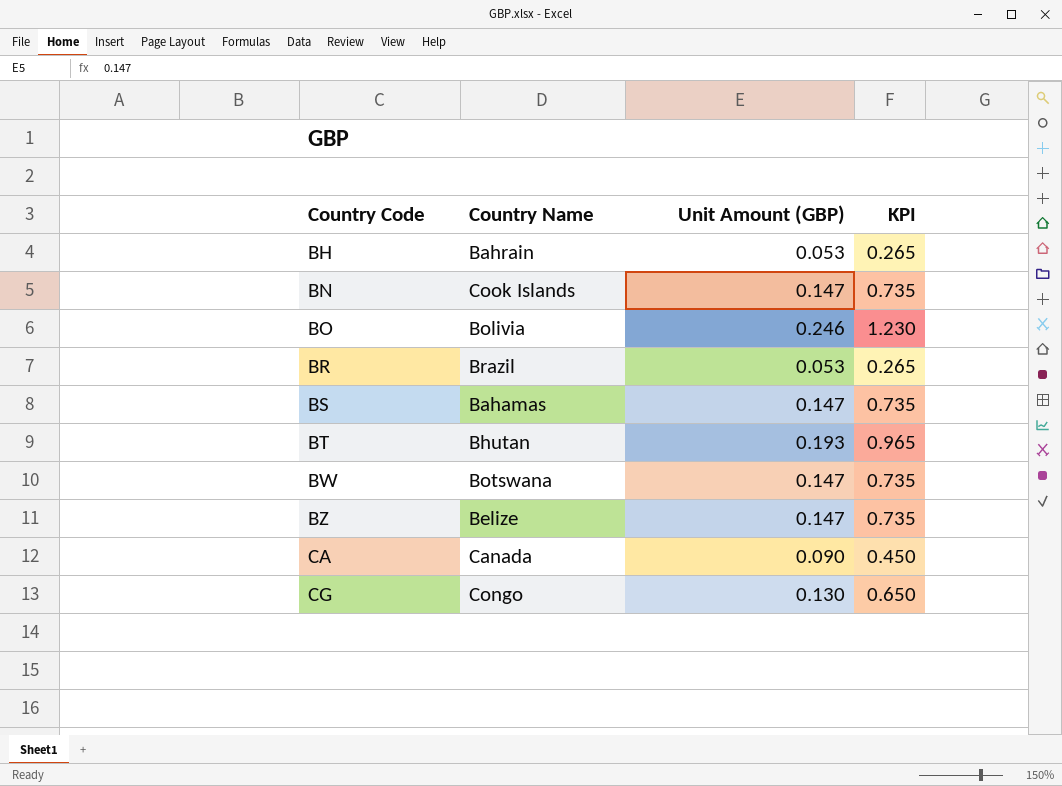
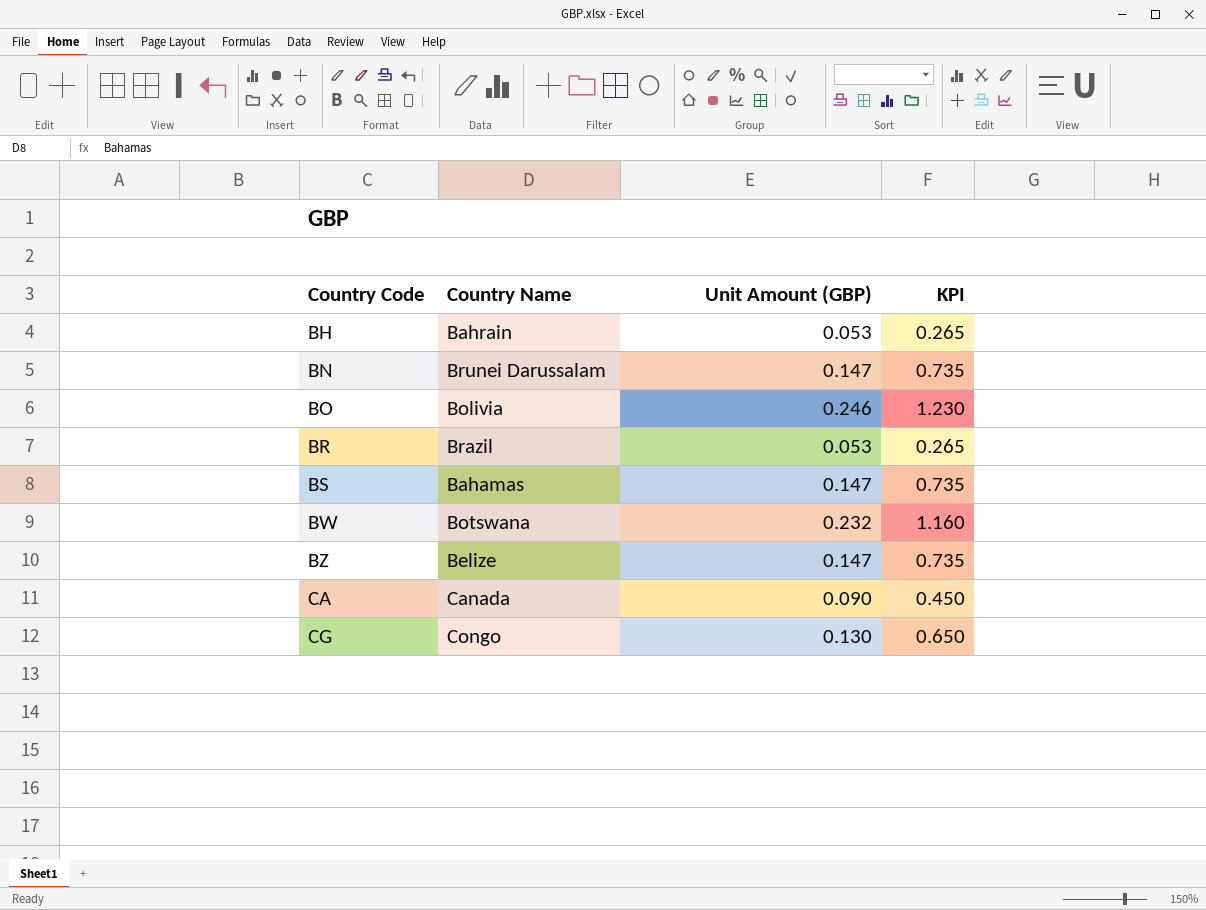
row BT: Bhutan | 0.193 | 0.965 -> none
BN | Country Name: Cook Islands -> Brunei Darussalam
BW | Unit Amount (GBP): 0.147 -> 0.232
BW | KPI: 0.735 -> 1.160

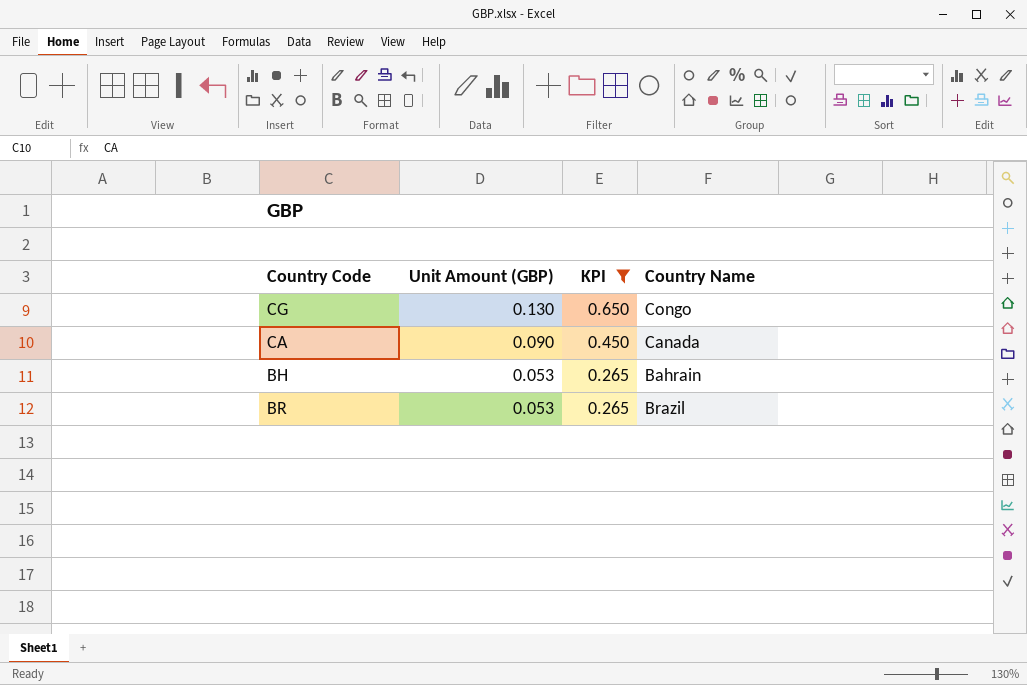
filter: none -> KPI <= 0.650
row order: Country Code ascending -> Unit Amount (GBP) descending
column Country Name | position: 2 -> 4

